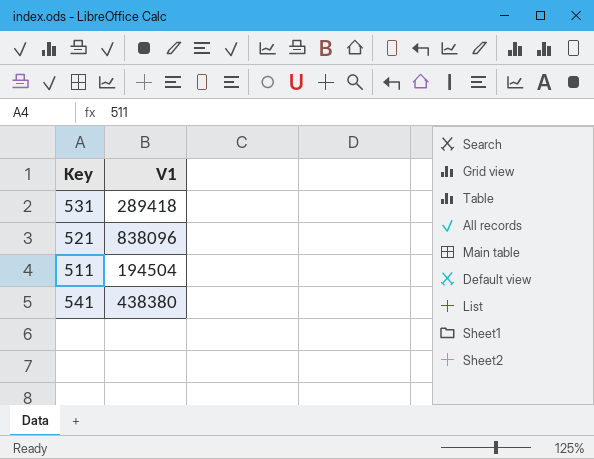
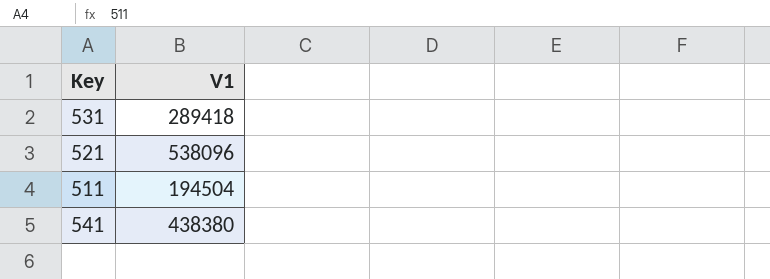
521 | V1: 838096 -> 538096

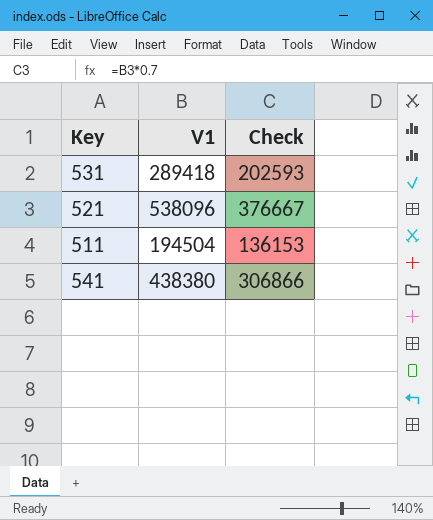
column Check | formula: none -> [V1] * 0.7

